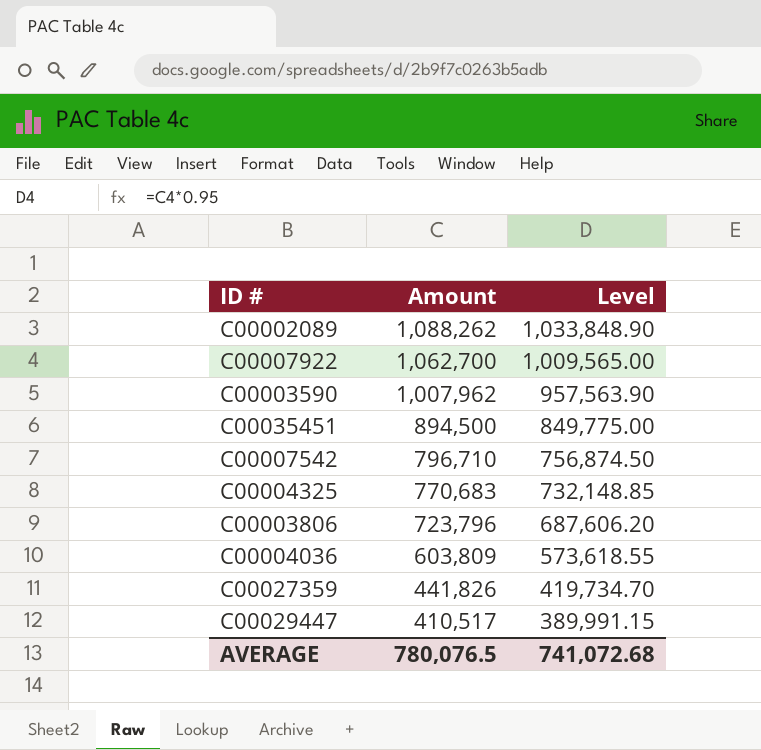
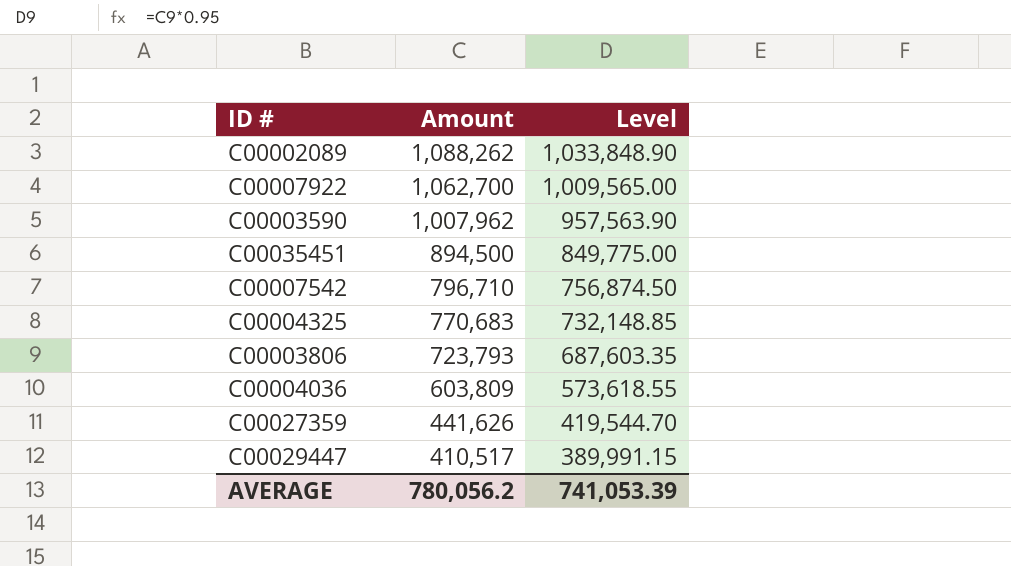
C00003806 | Amount: 723,796 -> 723,793
C00003806 | Level: 687,606.20 -> 687,603.35
C00027359 | Amount: 441,826 -> 441,626
C00027359 | Level: 419,734.70 -> 419,544.70
AVERAGE | Amount: 780,076.5 -> 780,056.2
AVERAGE | Level: 741,072.68 -> 741,053.39

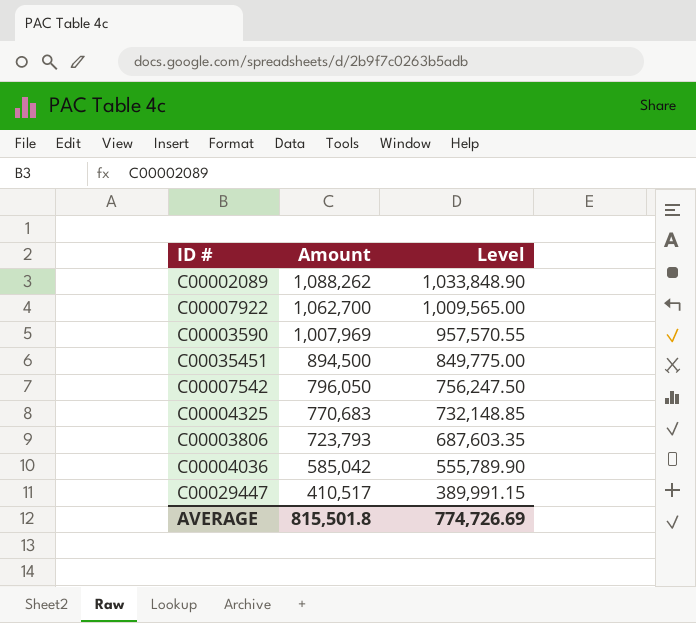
row C00027359: 441,626 | 419,544.70 -> none
C00003590 | Amount: 1,007,962 -> 1,007,969
C00003590 | Level: 957,563.90 -> 957,570.55
C00007542 | Amount: 796,710 -> 796,050
C00007542 | Level: 756,874.50 -> 756,247.50
C00004036 | Amount: 603,809 -> 585,042
C00004036 | Level: 573,618.55 -> 555,789.90
AVERAGE | Amount: 780,056.2 -> 815,501.8
AVERAGE | Level: 741,053.39 -> 774,726.69

